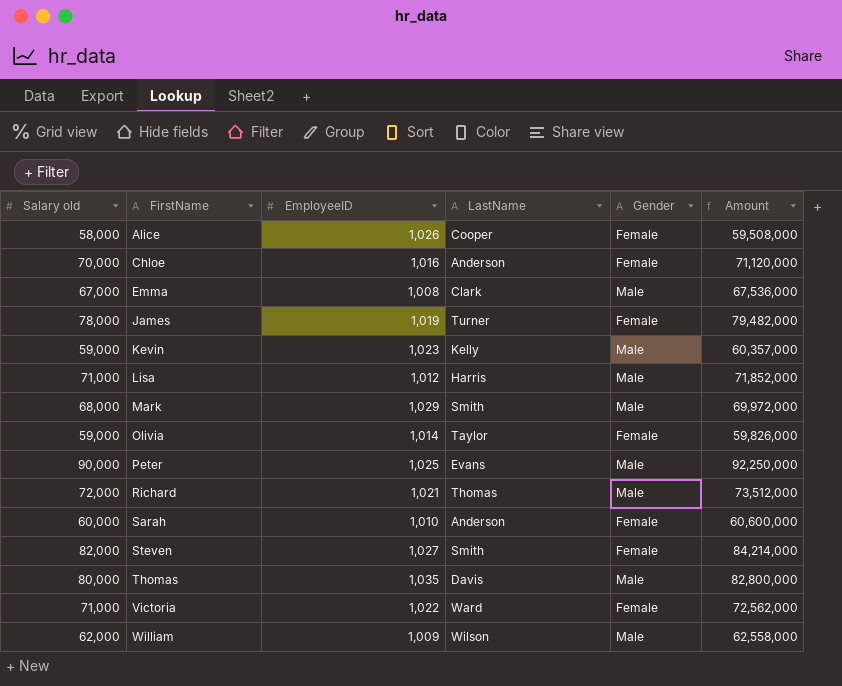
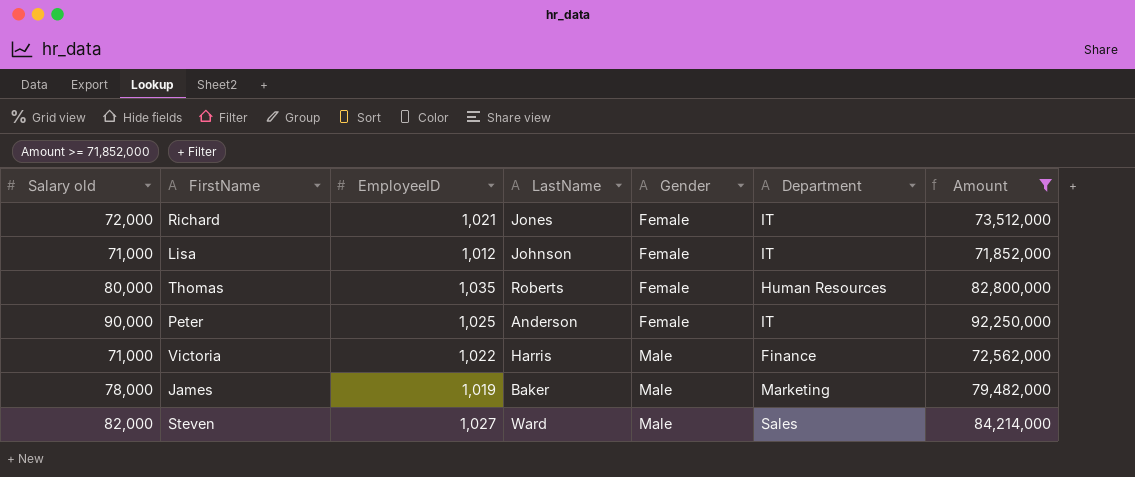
filter: none -> Amount >= 71,852,000
row order: FirstName ascending -> Gender ascending
column Department | position: none -> 6
Richard | LastName: Thomas -> Jones
Richard | Gender: Male -> Female
Lisa | LastName: Harris -> Johnson
Lisa | Gender: Male -> Female
Thomas | LastName: Davis -> Roberts
Thomas | Gender: Male -> Female
Peter | LastName: Evans -> Anderson
Peter | Gender: Male -> Female
Victoria | LastName: Ward -> Harris
Victoria | Gender: Female -> Male
James | LastName: Turner -> Baker
James | Gender: Female -> Male
Steven | LastName: Smith -> Ward
Steven | Gender: Female -> Male

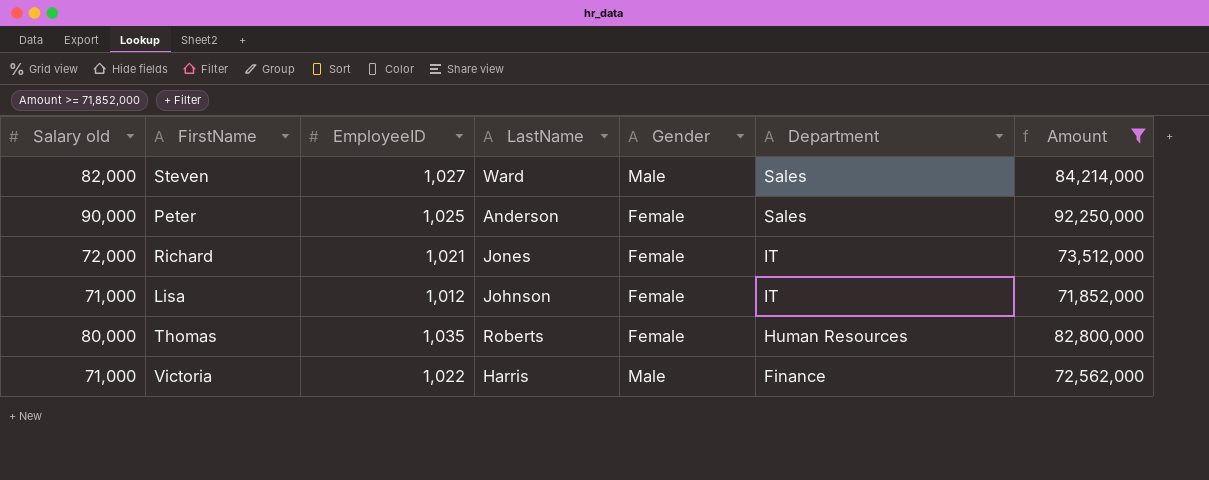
row order: Gender ascending -> Department descending
row James: 78,000 | 1,019 | Baker | Male | Marketing | 79,482,000 -> none
Peter | Department: IT -> Sales

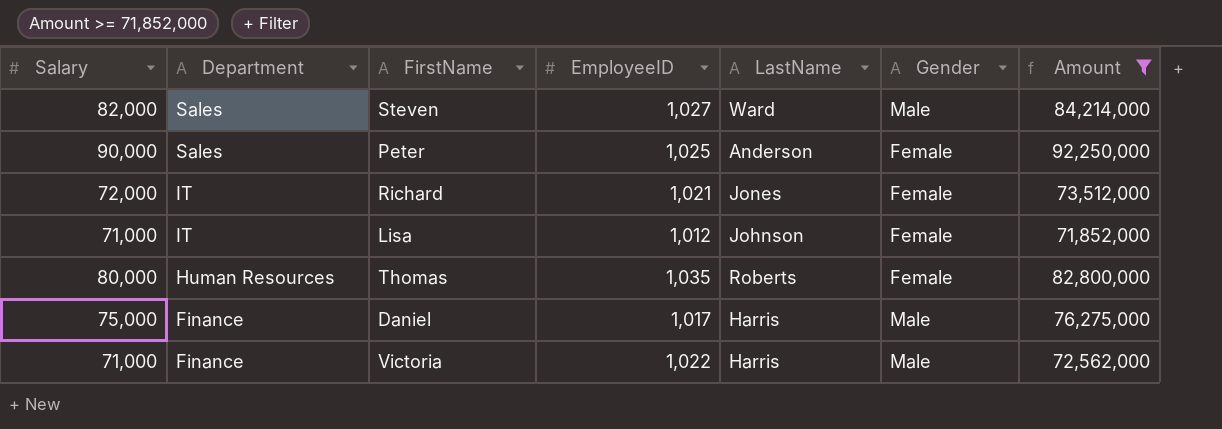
column name: Salary old -> Salary
column Department | position: 6 -> 2
row Daniel: none -> 75,000 | Finance | 1,017 | Harris | Male | 76,275,000

